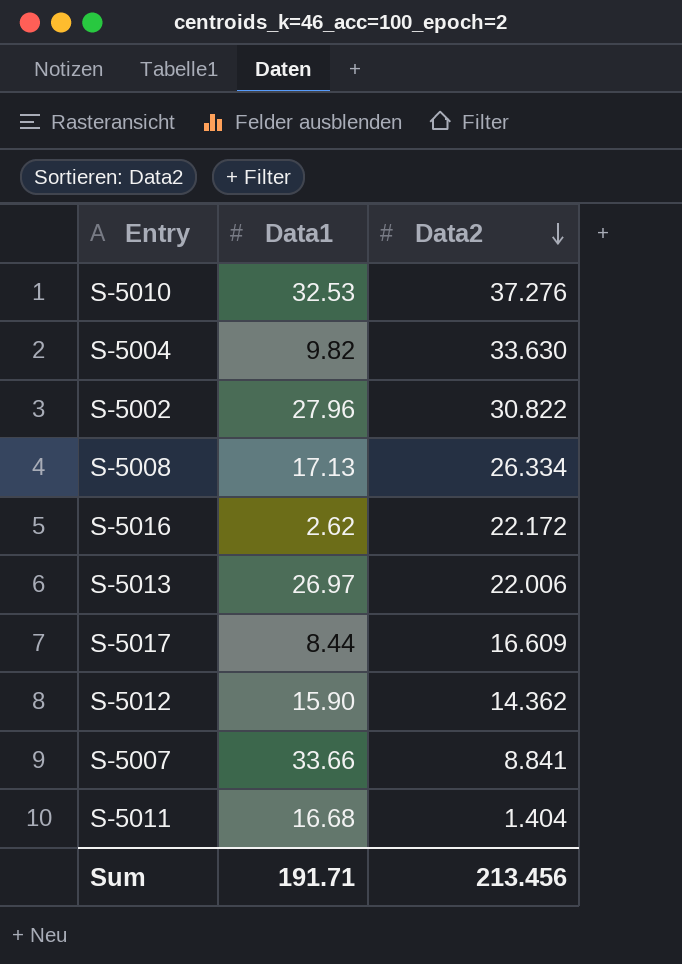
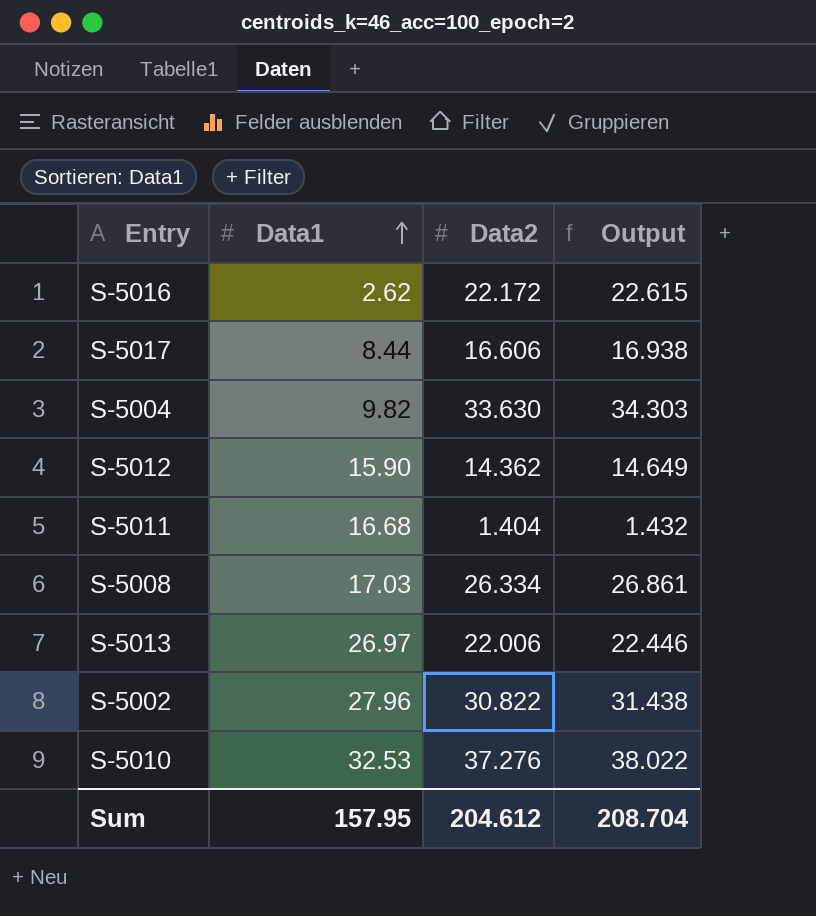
row order: Data2 descending -> Data1 ascending
column Output | formula: none -> [Data2] * 1.02
row S-5007: 33.66 | 8.841 -> none
S-5017 | Data2: 16.609 -> 16.606
S-5008 | Data1: 17.13 -> 17.03
Sum | Data1: 191.71 -> 157.95
Sum | Data2: 213.456 -> 204.612

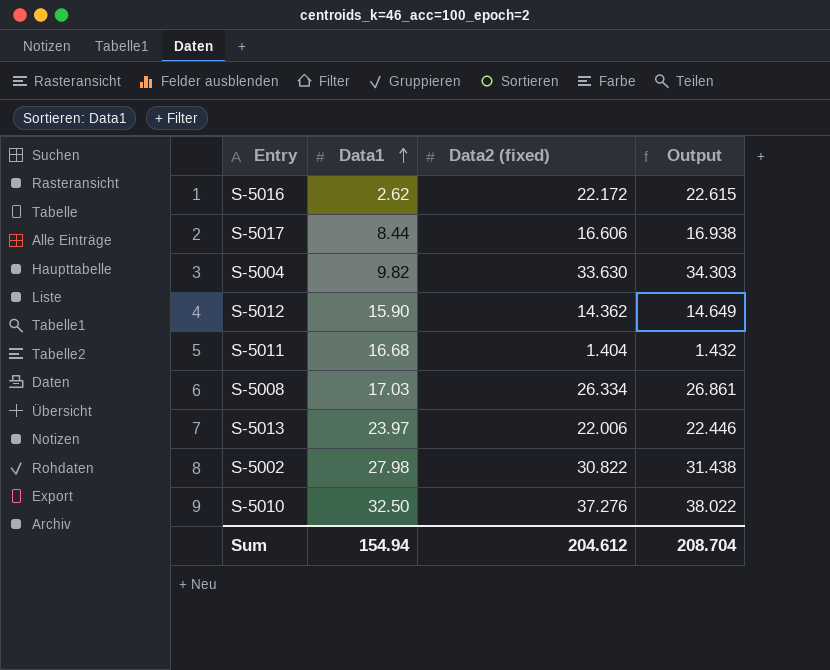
column name: Data2 -> Data2 (fixed)
S-5013 | Data1: 26.97 -> 23.97
S-5002 | Data1: 27.96 -> 27.98
S-5010 | Data1: 32.53 -> 32.50
Sum | Data1: 157.95 -> 154.94

